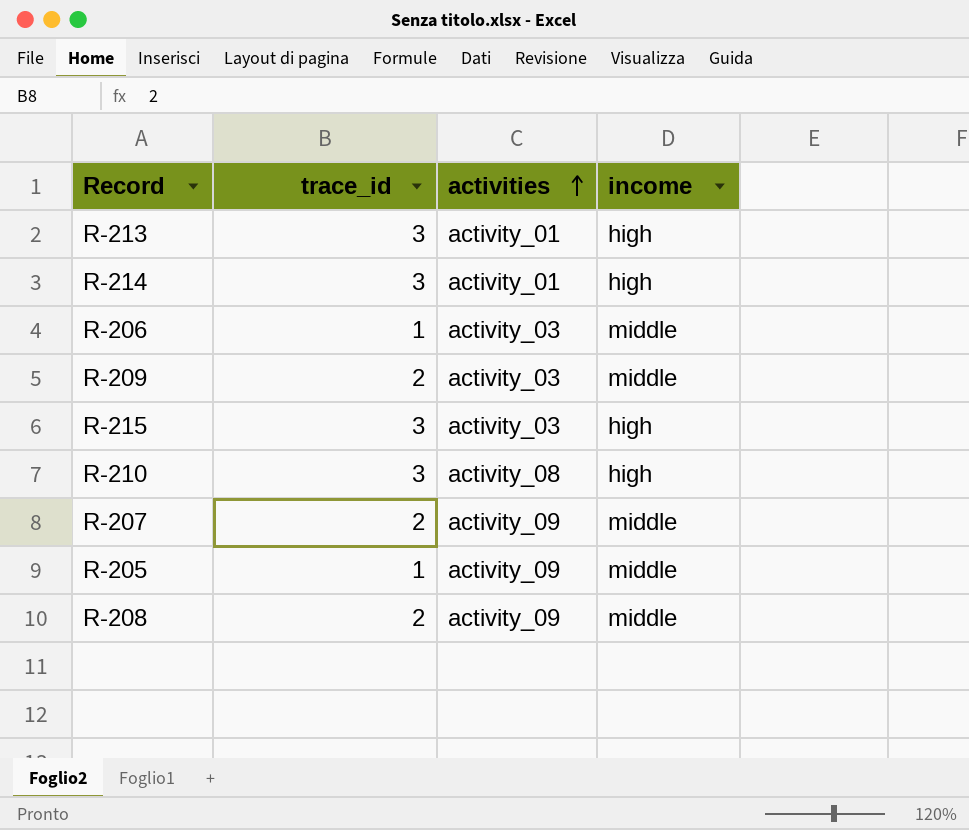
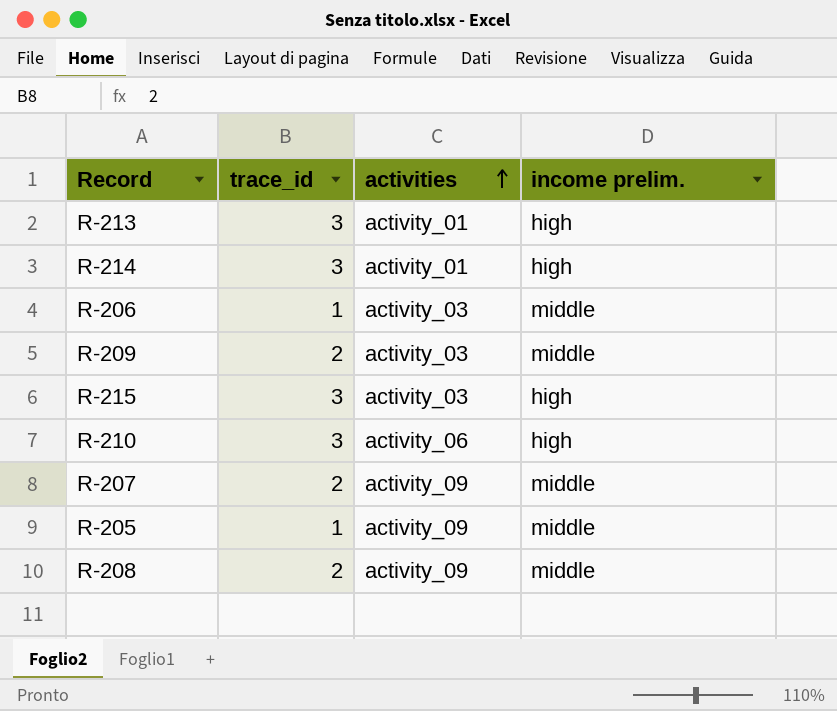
column name: income -> income prelim.
R-210 | activities: activity_08 -> activity_06

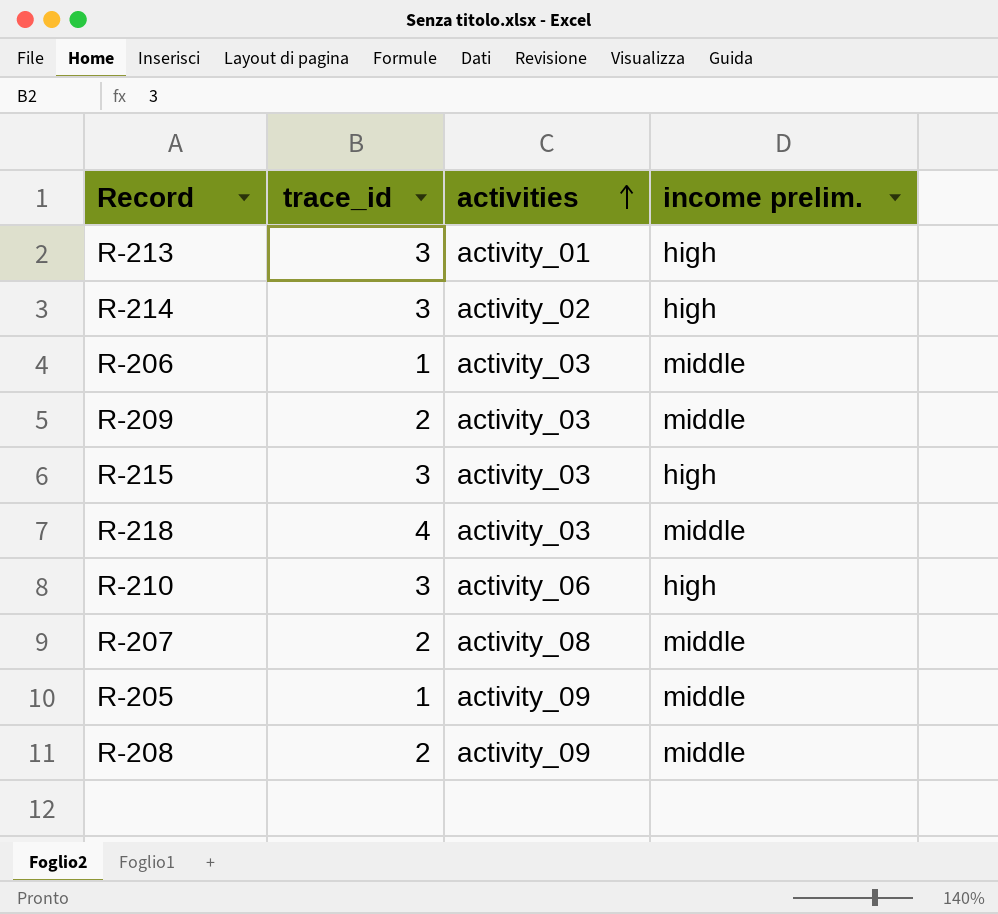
R-214 | activities: activity_01 -> activity_02
row R-218: none -> 4 | activity_03 | middle
R-207 | activities: activity_09 -> activity_08

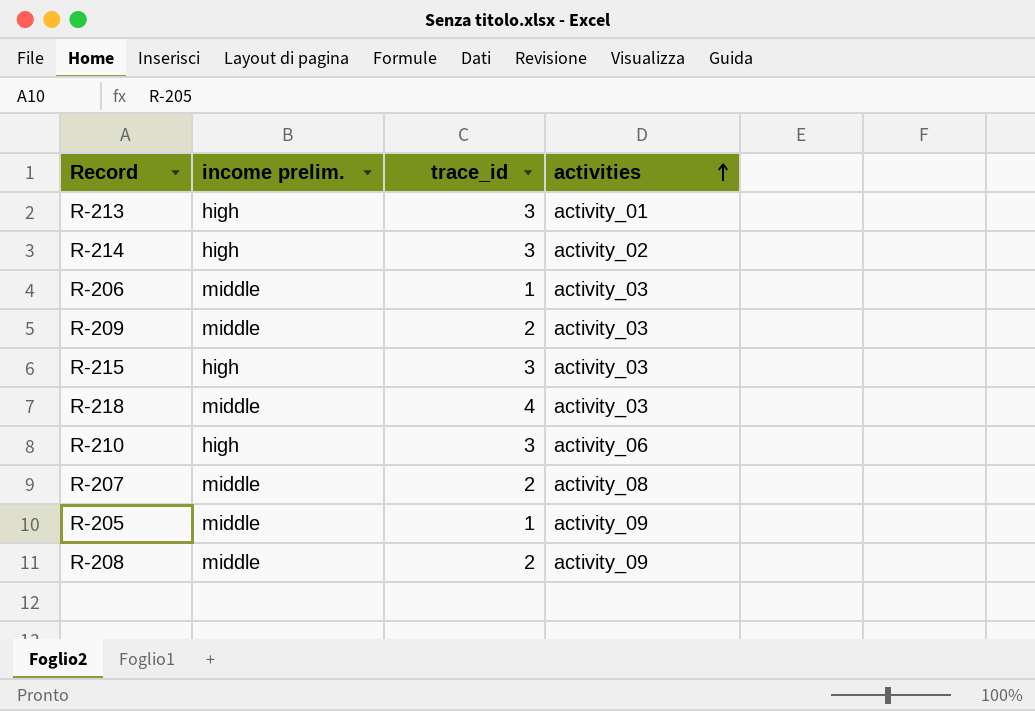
column income prelim. | position: 4 -> 2

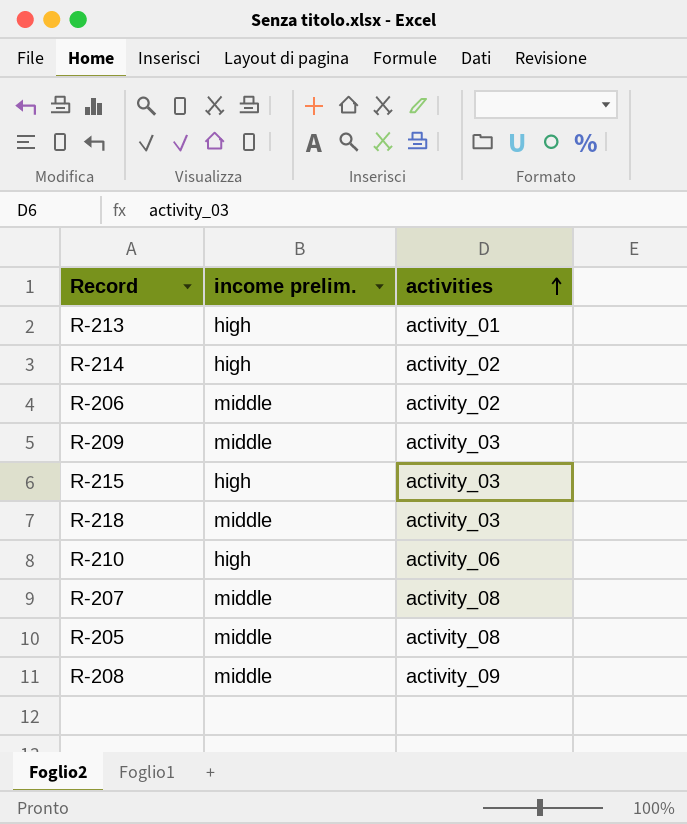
column trace_id | position: 3 -> none
R-206 | activities: activity_03 -> activity_02
R-205 | activities: activity_09 -> activity_08

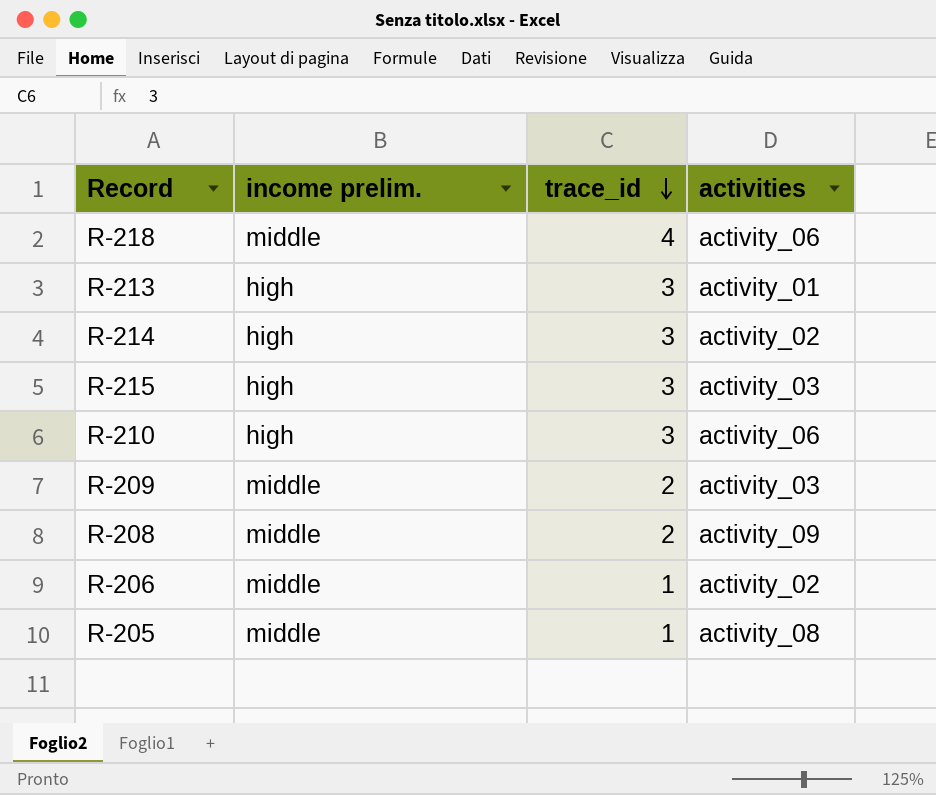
row order: activities ascending -> trace_id descending
column trace_id | position: none -> 3
row R-207: middle | activity_08 -> none
R-218 | activities: activity_03 -> activity_06

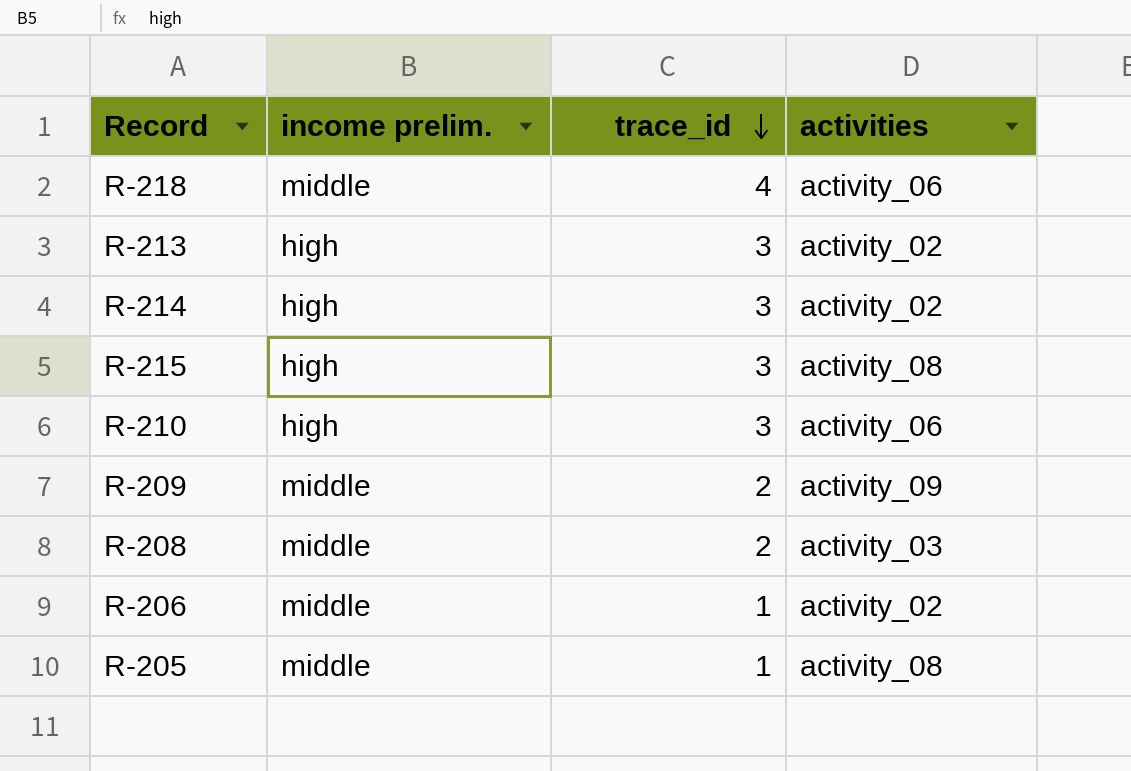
R-213 | activities: activity_01 -> activity_02
R-215 | activities: activity_03 -> activity_08
R-209 | activities: activity_03 -> activity_09
R-208 | activities: activity_09 -> activity_03

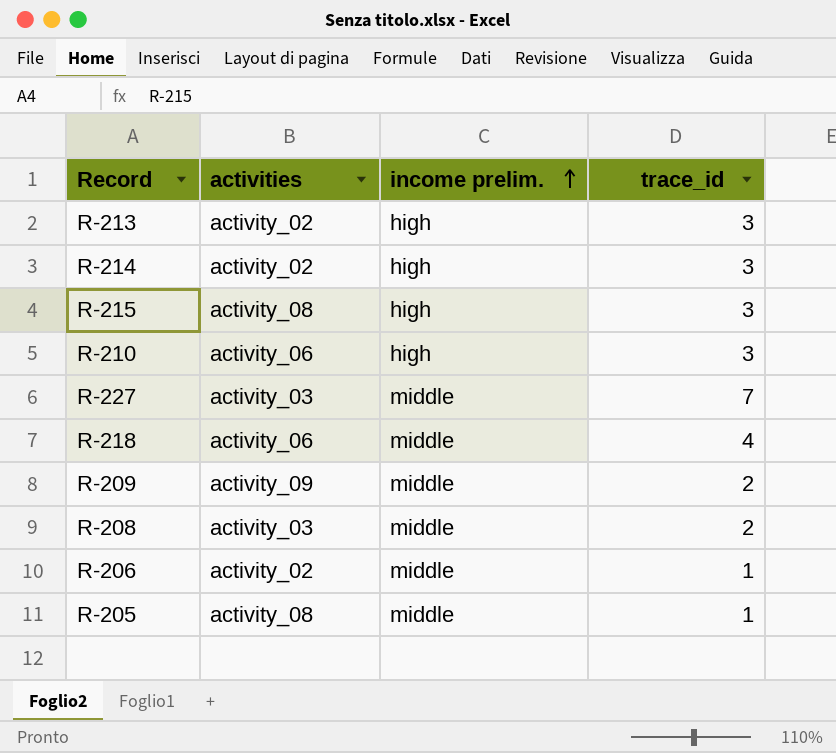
row order: trace_id descending -> income prelim. ascending
column activities | position: 4 -> 2
row R-227: none -> activity_03 | middle | 7

